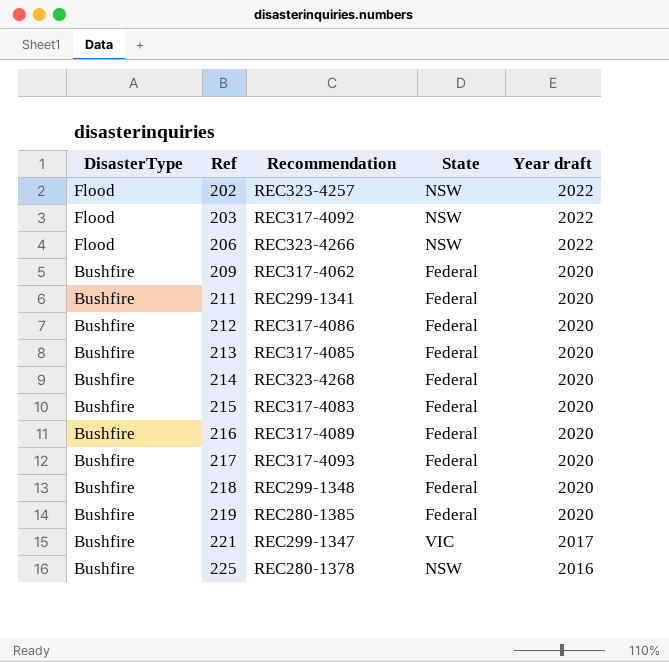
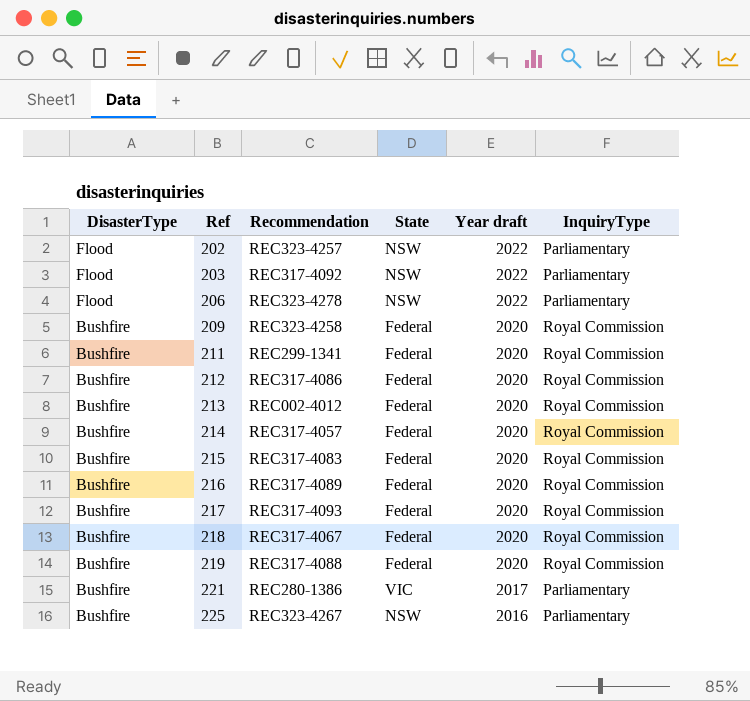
column InquiryType | position: none -> 6
206 | Recommendation: REC323-4266 -> REC323-4278
209 | Recommendation: REC317-4062 -> REC323-4258
213 | Recommendation: REC317-4085 -> REC002-4012
214 | Recommendation: REC323-4268 -> REC317-4057
218 | Recommendation: REC299-1348 -> REC317-4067
219 | Recommendation: REC280-1385 -> REC317-4088
221 | Recommendation: REC299-1347 -> REC280-1386
225 | Recommendation: REC280-1378 -> REC323-4267

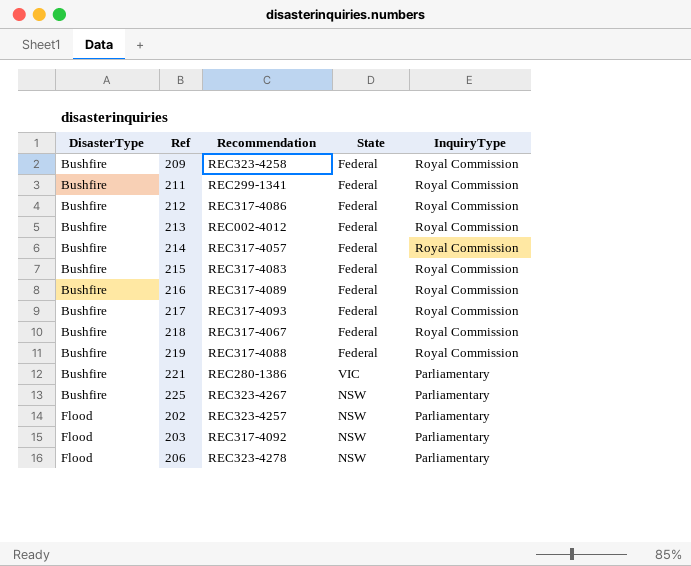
row order: DisasterType descending -> DisasterType ascending
column Year draft | position: 5 -> none

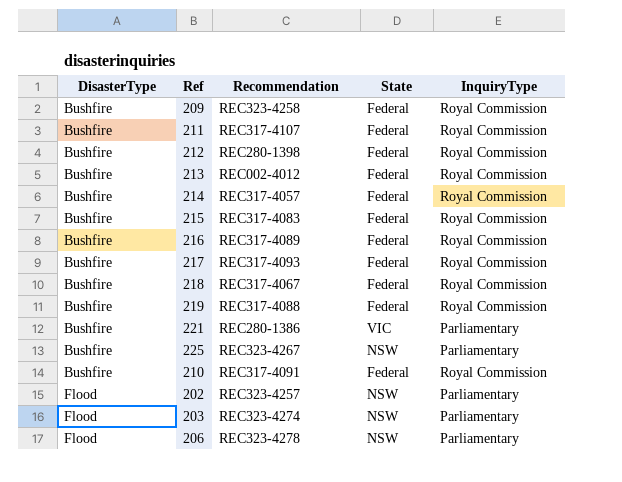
211 | Recommendation: REC299-1341 -> REC317-4107
212 | Recommendation: REC317-4086 -> REC280-1398
row 210: none -> Bushfire | REC317-4091 | Federal | Royal Commission
203 | Recommendation: REC317-4092 -> REC323-4274

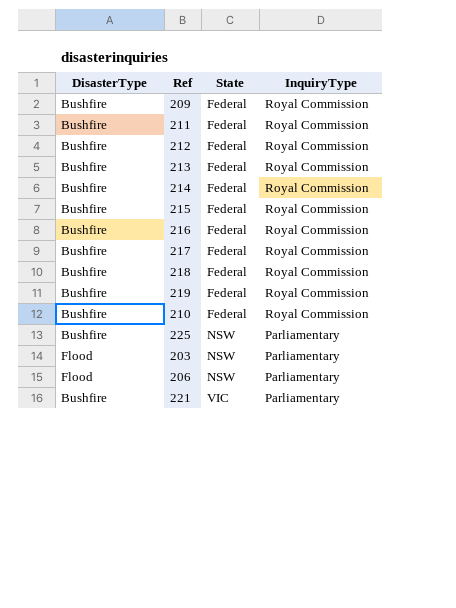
row order: DisasterType ascending -> State ascending
column Recommendation | position: 3 -> none
row 202: Flood | REC323-4257 | NSW | Parliamentary -> none

